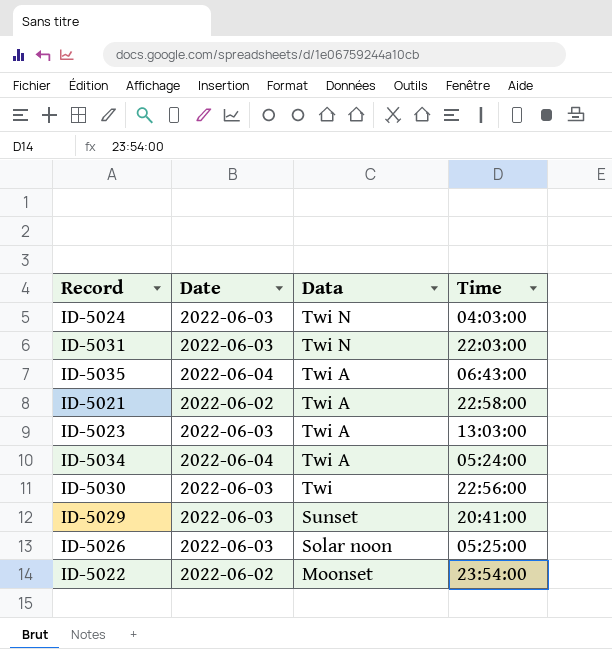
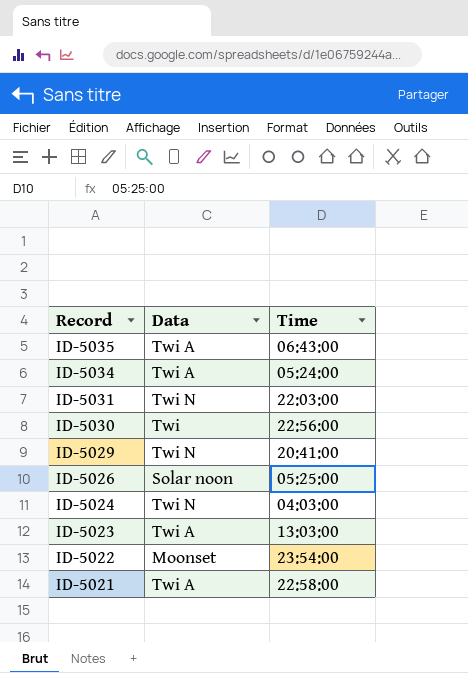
row order: Data descending -> Record descending
column Date | position: 2 -> none
ID-5029 | Data: Sunset -> Twi N

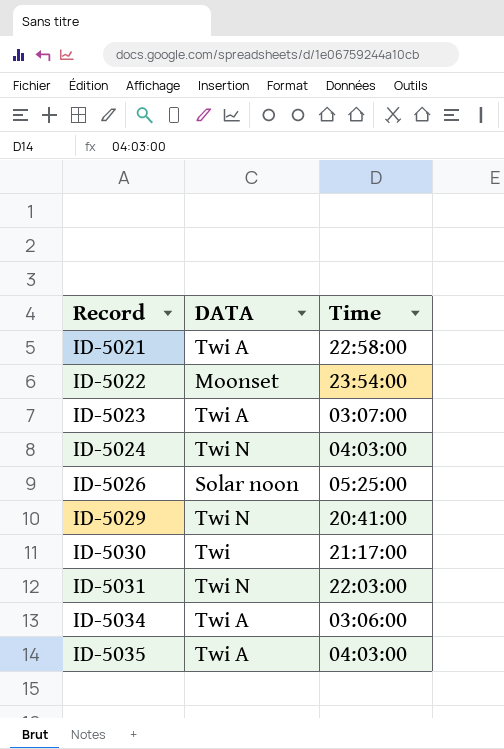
row order: Record descending -> Record ascending
column name: Data -> DATA
ID-5023 | Time: 13:03:00 -> 03:07:00
ID-5030 | Time: 22:56:00 -> 21:17:00
ID-5034 | Time: 05:24:00 -> 03:06:00
ID-5035 | Time: 06:43:00 -> 04:03:00

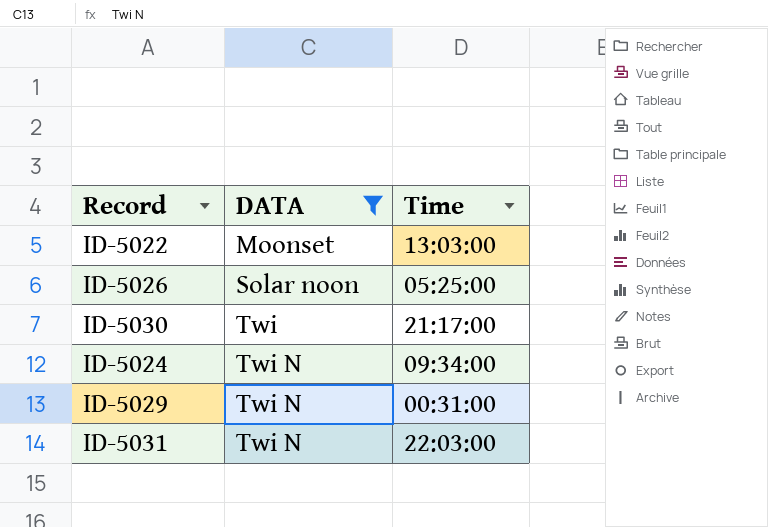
filter: none -> DATA != Twi A
row order: Record ascending -> DATA ascending
ID-5022 | Time: 23:54:00 -> 13:03:00
ID-5024 | Time: 04:03:00 -> 09:34:00
ID-5029 | Time: 20:41:00 -> 00:31:00

